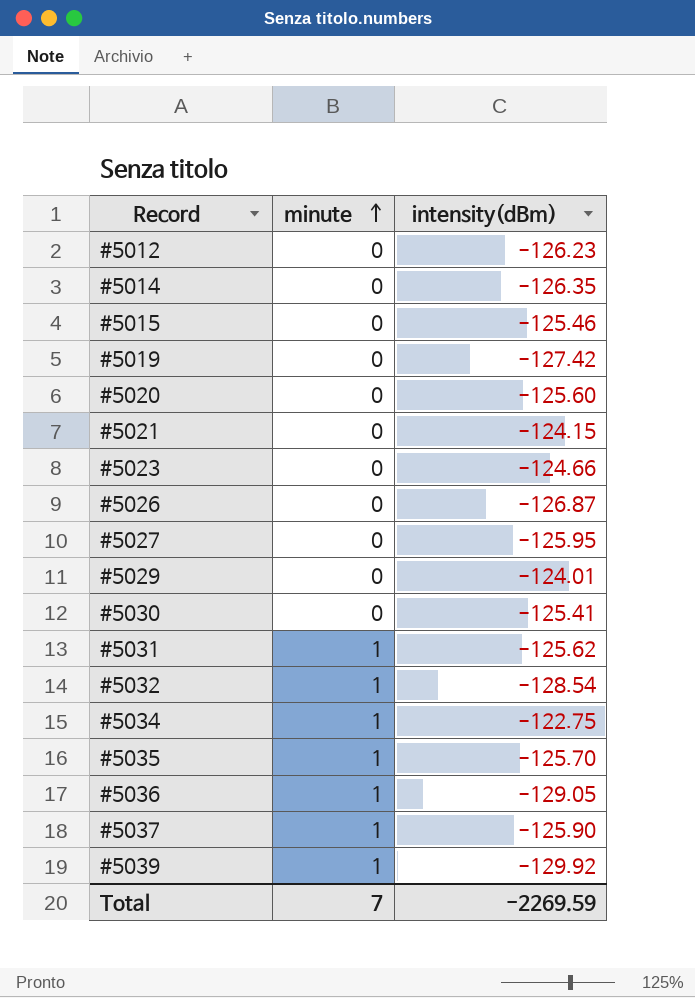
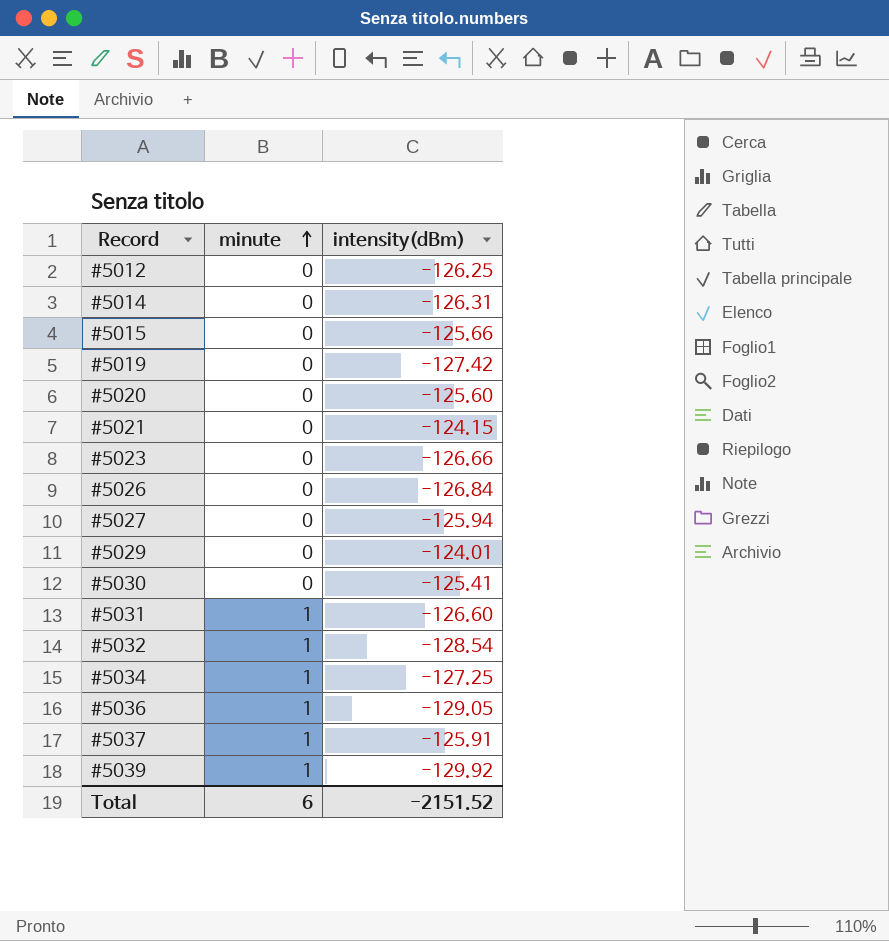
row #5035: 1 | -125.70 -> none
#5012 | intensity(dBm): -126.23 -> -126.25
#5014 | intensity(dBm): -126.35 -> -126.31
#5015 | intensity(dBm): -125.46 -> -125.66
#5023 | intensity(dBm): -124.66 -> -126.66
#5026 | intensity(dBm): -126.87 -> -126.84
#5027 | intensity(dBm): -125.95 -> -125.94
#5031 | intensity(dBm): -125.62 -> -126.60
#5034 | intensity(dBm): -122.75 -> -127.25
#5037 | intensity(dBm): -125.90 -> -125.91
Total | minute: 7 -> 6
Total | intensity(dBm): -2269.59 -> -2151.52

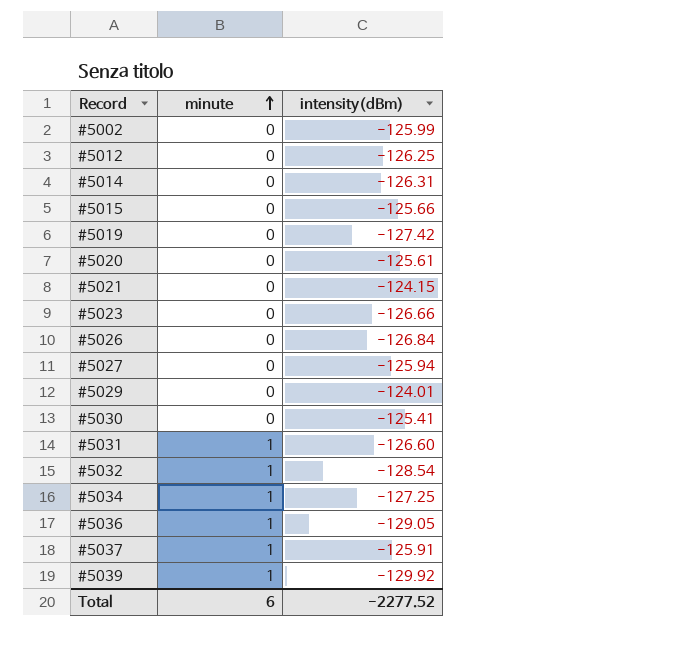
row #5002: none -> 0 | -125.99
#5020 | intensity(dBm): -125.60 -> -125.61
Total | intensity(dBm): -2151.52 -> -2277.52

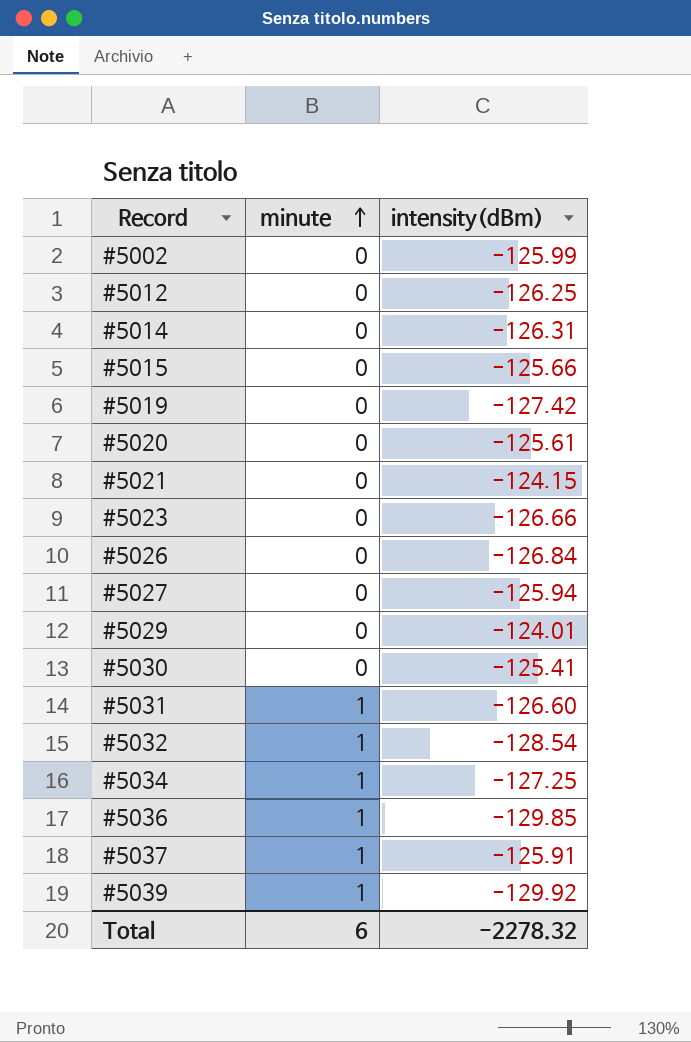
#5036 | intensity(dBm): -129.05 -> -129.85
Total | intensity(dBm): -2277.52 -> -2278.32

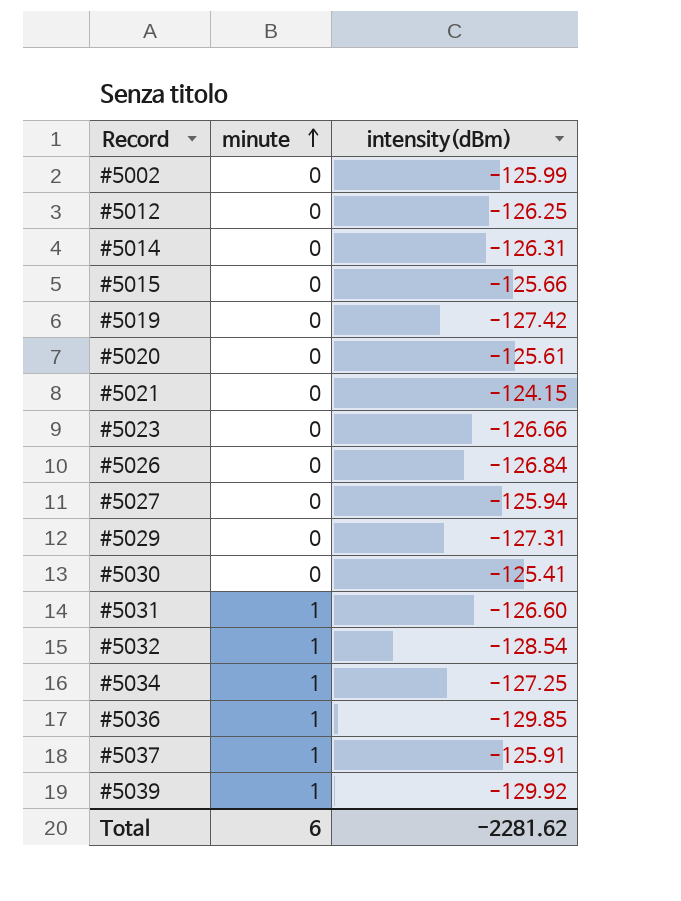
#5029 | intensity(dBm): -124.01 -> -127.31
Total | intensity(dBm): -2278.32 -> -2281.62

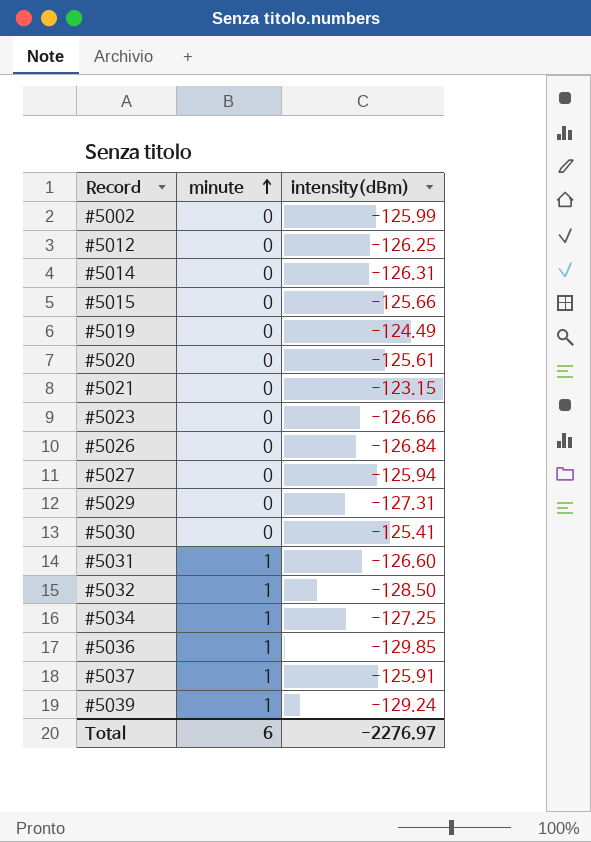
#5019 | intensity(dBm): -127.42 -> -124.49
#5021 | intensity(dBm): -124.15 -> -123.15
#5032 | intensity(dBm): -128.54 -> -128.50
#5039 | intensity(dBm): -129.92 -> -129.24
Total | intensity(dBm): -2281.62 -> -2276.97

